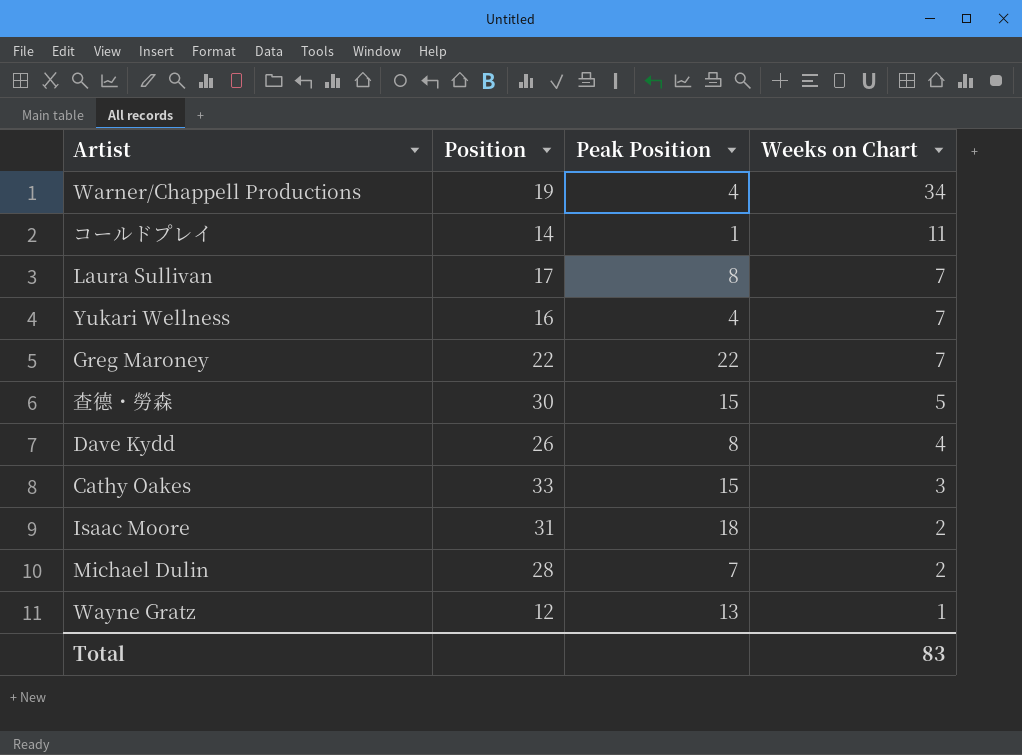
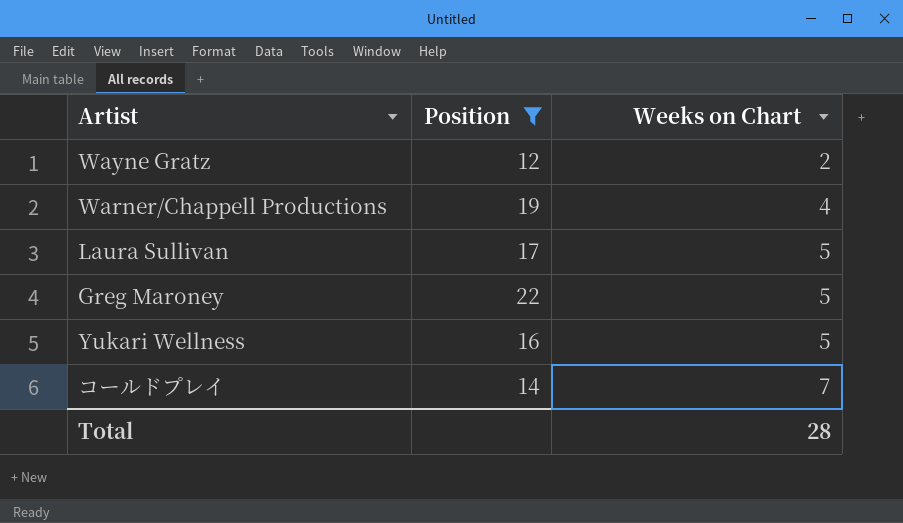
filter: none -> Position <= 22
row order: Weeks on Chart descending -> Weeks on Chart ascending
column Peak Position | position: 3 -> none
Wayne Gratz | Weeks on Chart: 1 -> 2
Warner/Chappell Productions | Weeks on Chart: 34 -> 4
Laura Sullivan | Weeks on Chart: 7 -> 5
Greg Maroney | Weeks on Chart: 7 -> 5
Yukari Wellness | Weeks on Chart: 7 -> 5
コールドプレイ | Weeks on Chart: 11 -> 7
Total | Weeks on Chart: 83 -> 28

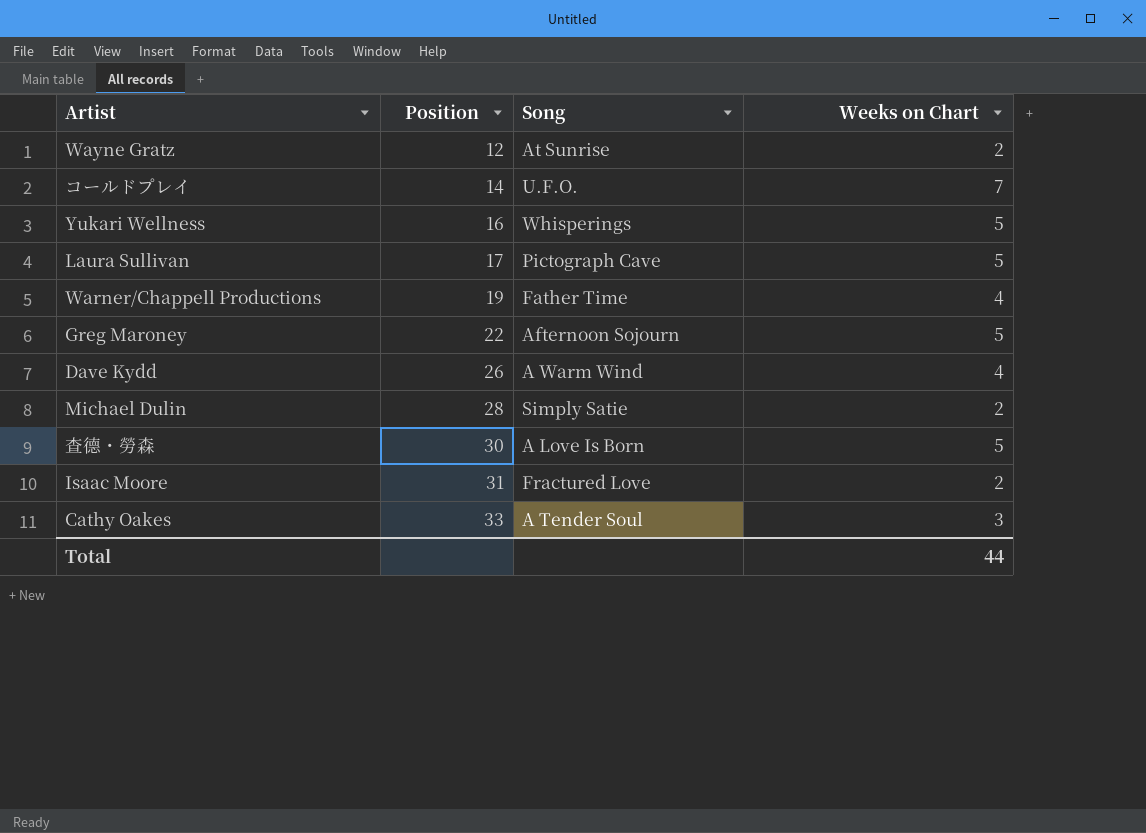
filter: Position <= 22 -> none
row order: Weeks on Chart ascending -> Position ascending
column Song | position: none -> 3
Total | Weeks on Chart: 28 -> 44

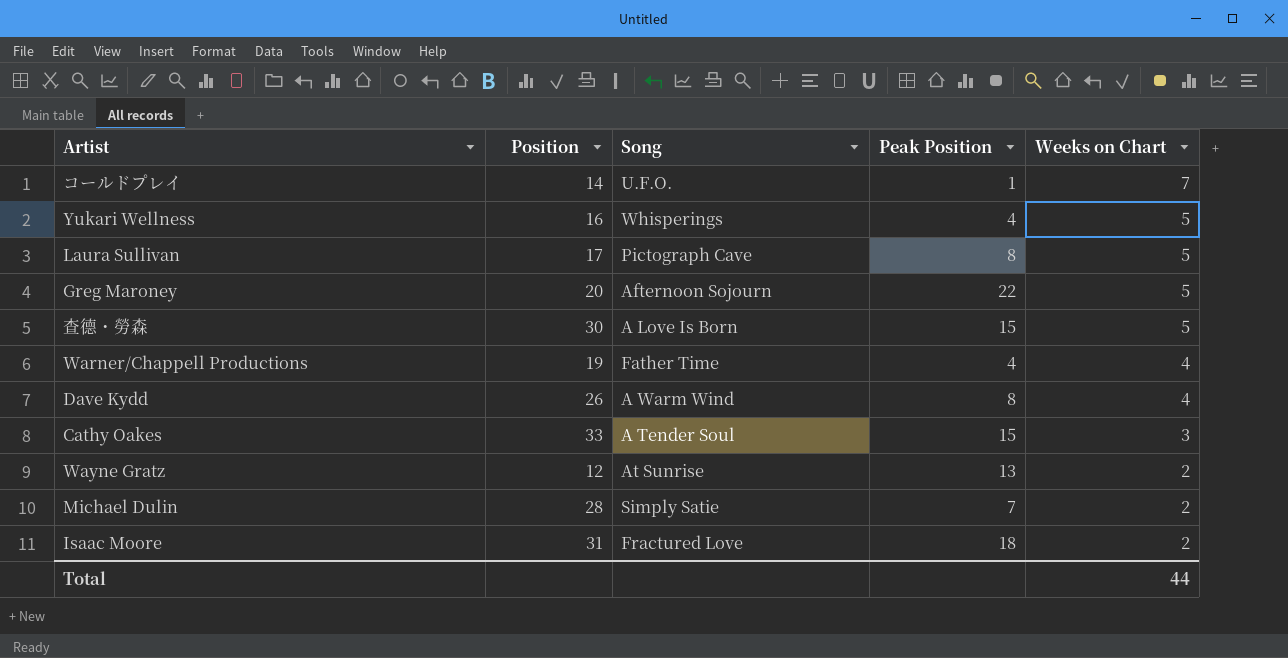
row order: Position ascending -> Weeks on Chart descending
column Peak Position | position: none -> 4
Greg Maroney | Position: 22 -> 20

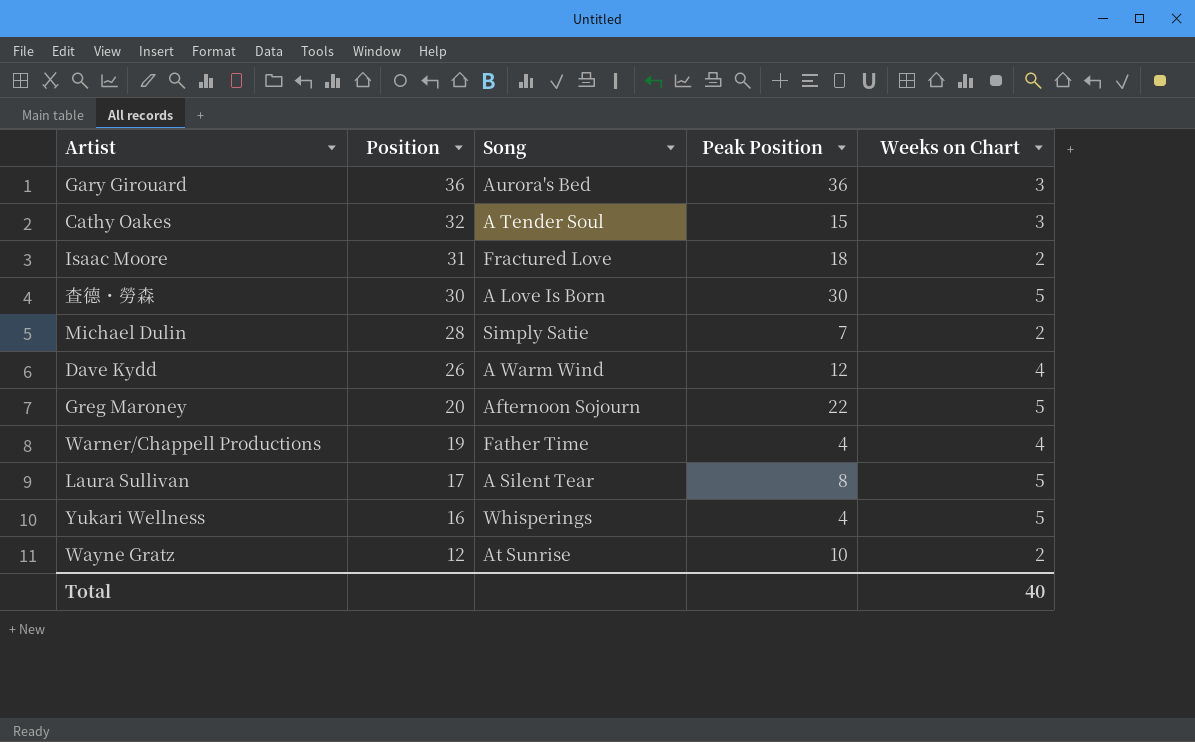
row order: Weeks on Chart descending -> Position descending
row コールドプレイ: 14 | U.F.O. | 1 | 7 -> none
row Gary Girouard: none -> 36 | Aurora's Bed | 36 | 3
Cathy Oakes | Position: 33 -> 32
查德・勞森 | Peak Position: 15 -> 30
Dave Kydd | Peak Position: 8 -> 12
Laura Sullivan | Song: Pictograph Cave -> A Silent Tear
Wayne Gratz | Peak Position: 13 -> 10
Total | Weeks on Chart: 44 -> 40

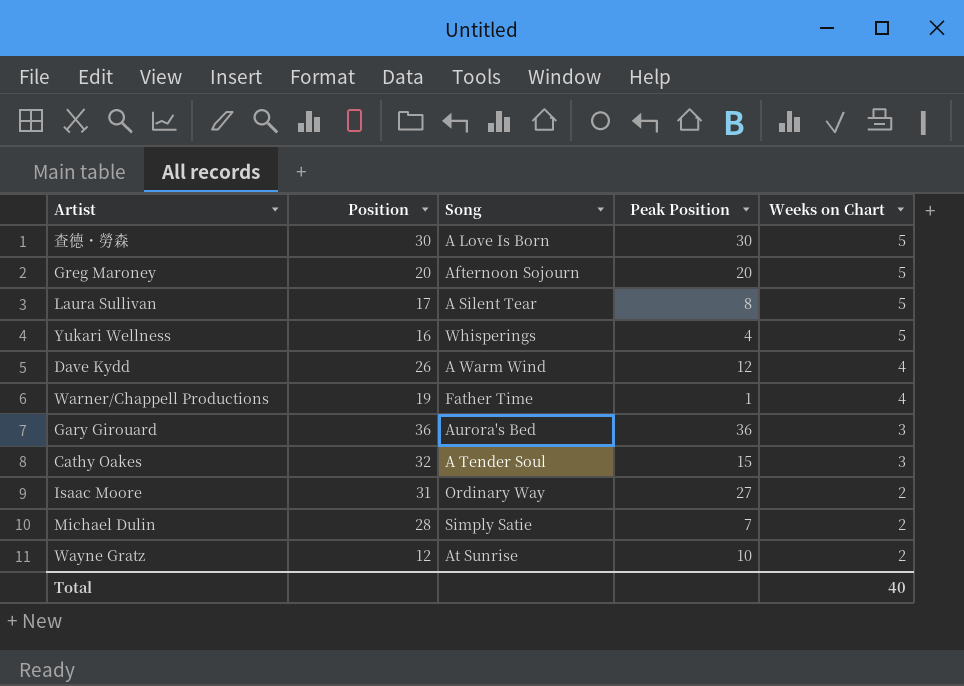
row order: Position descending -> Weeks on Chart descending
Greg Maroney | Peak Position: 22 -> 20
Warner/Chappell Productions | Peak Position: 4 -> 1
Isaac Moore | Song: Fractured Love -> Ordinary Way
Isaac Moore | Peak Position: 18 -> 27

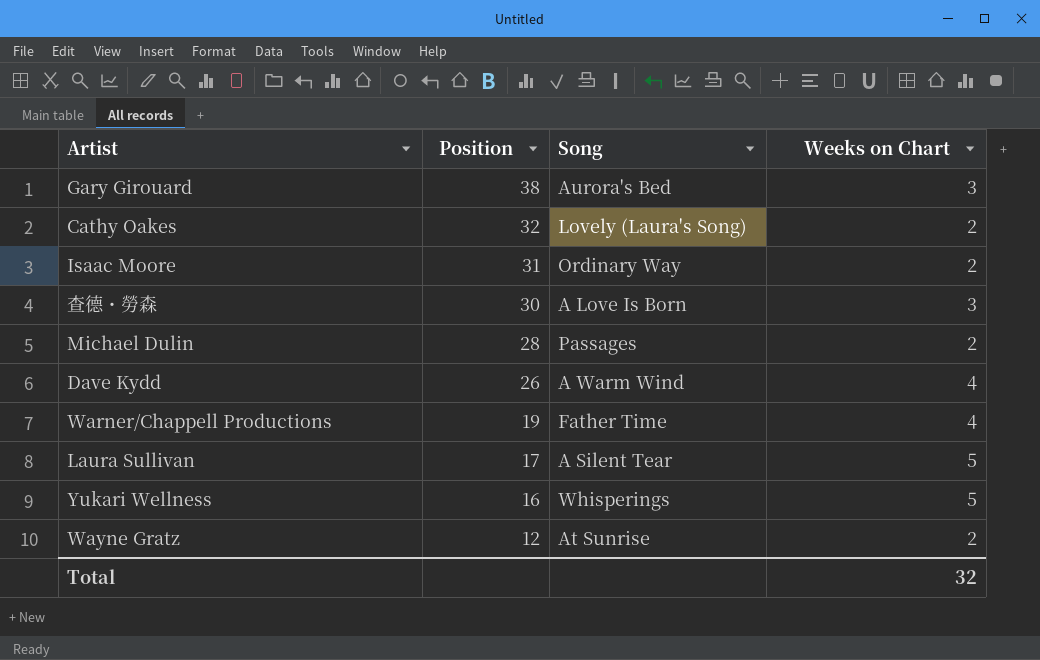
row order: Weeks on Chart descending -> Position descending
column Peak Position | position: 4 -> none
row Greg Maroney: 20 | Afternoon Sojourn | 20 | 5 -> none
Gary Girouard | Position: 36 -> 38
Cathy Oakes | Song: A Tender Soul -> Lovely (Laura's Song)
Cathy Oakes | Weeks on Chart: 3 -> 2
查德・勞森 | Weeks on Chart: 5 -> 3
Michael Dulin | Song: Simply Satie -> Passages
Total | Weeks on Chart: 40 -> 32

